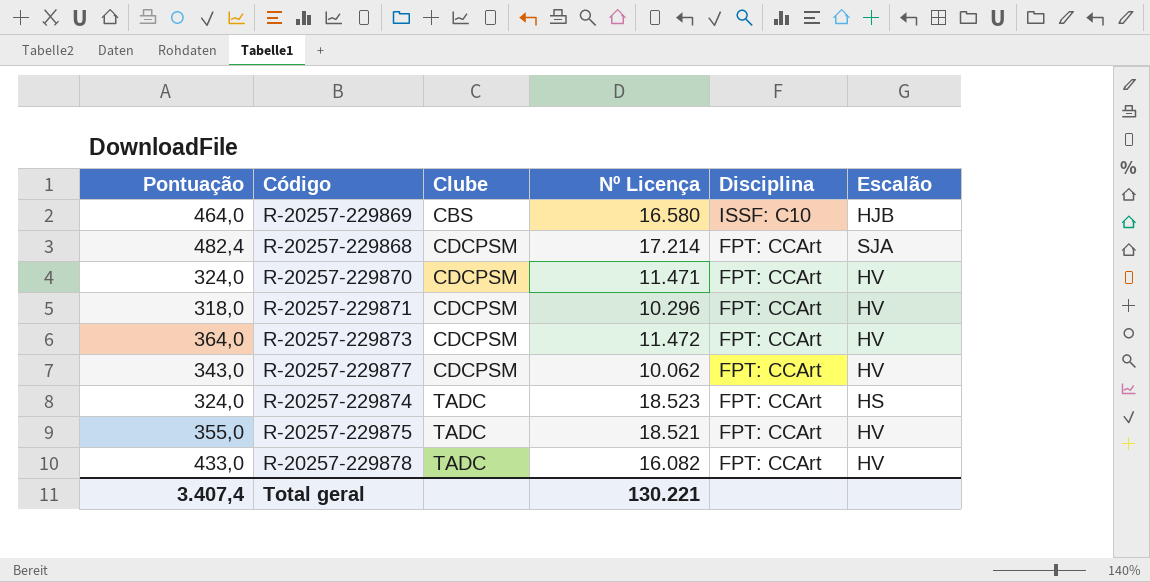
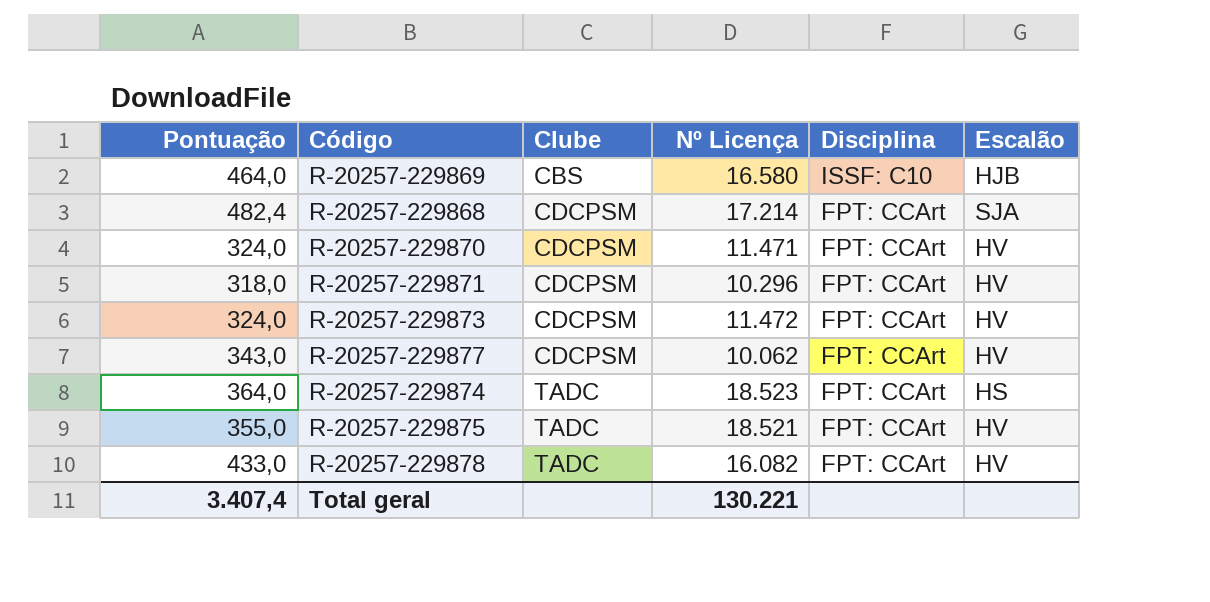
R-20257-229873 | Pontuação: 364,0 -> 324,0
R-20257-229874 | Pontuação: 324,0 -> 364,0

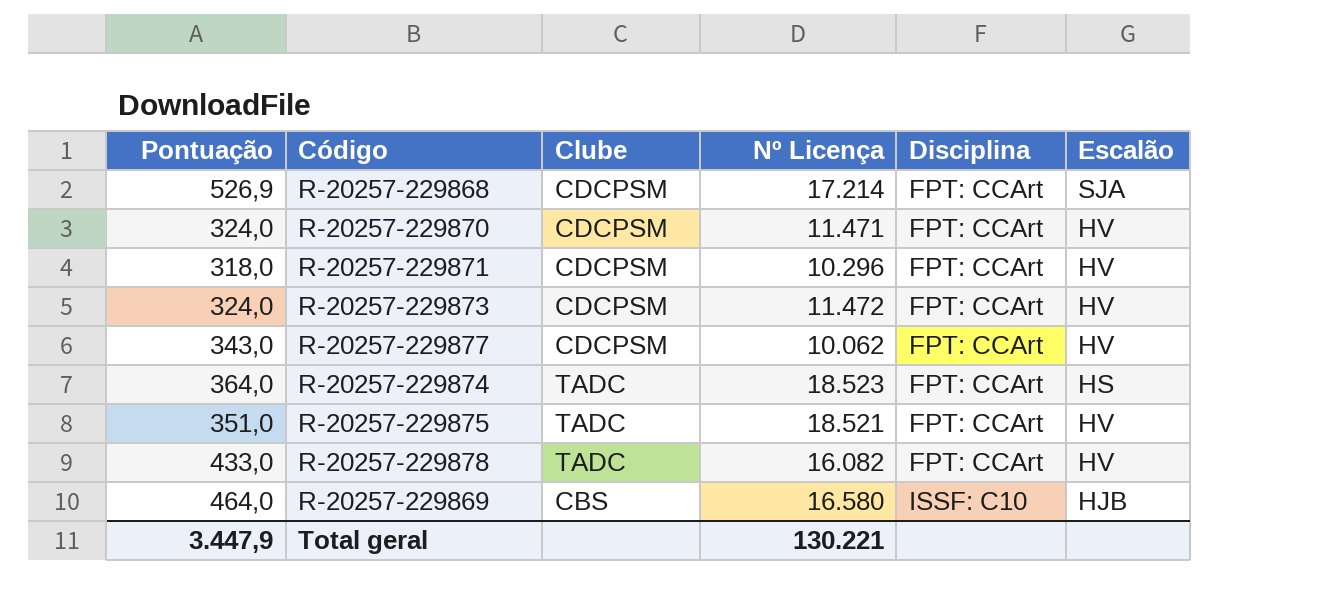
row order: Clube ascending -> Disciplina ascending
R-20257-229868 | Pontuação: 482,4 -> 526,9
R-20257-229875 | Pontuação: 355,0 -> 351,0
Total geral | Pontuação: 3.407,4 -> 3.447,9

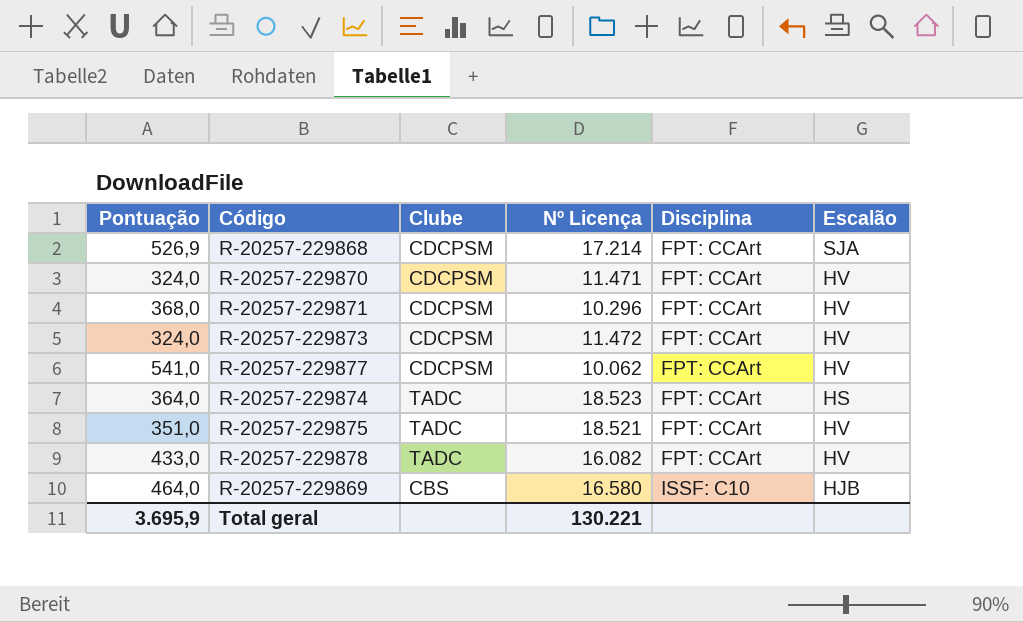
R-20257-229871 | Pontuação: 318,0 -> 368,0
R-20257-229877 | Pontuação: 343,0 -> 541,0
Total geral | Pontuação: 3.447,9 -> 3.695,9

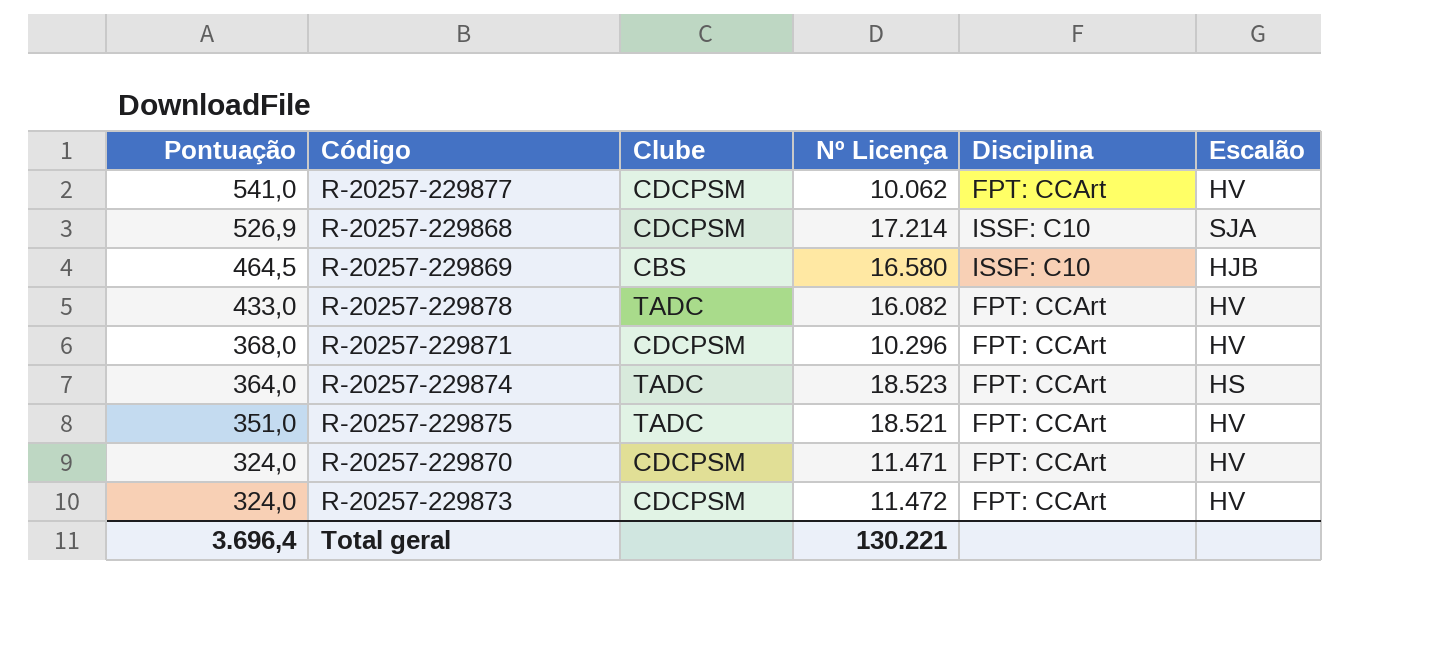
row order: Disciplina ascending -> Pontuação descending
R-20257-229868 | Disciplina: FPT: CCArt -> ISSF: C10
R-20257-229869 | Pontuação: 464,0 -> 464,5
Total geral | Pontuação: 3.695,9 -> 3.696,4

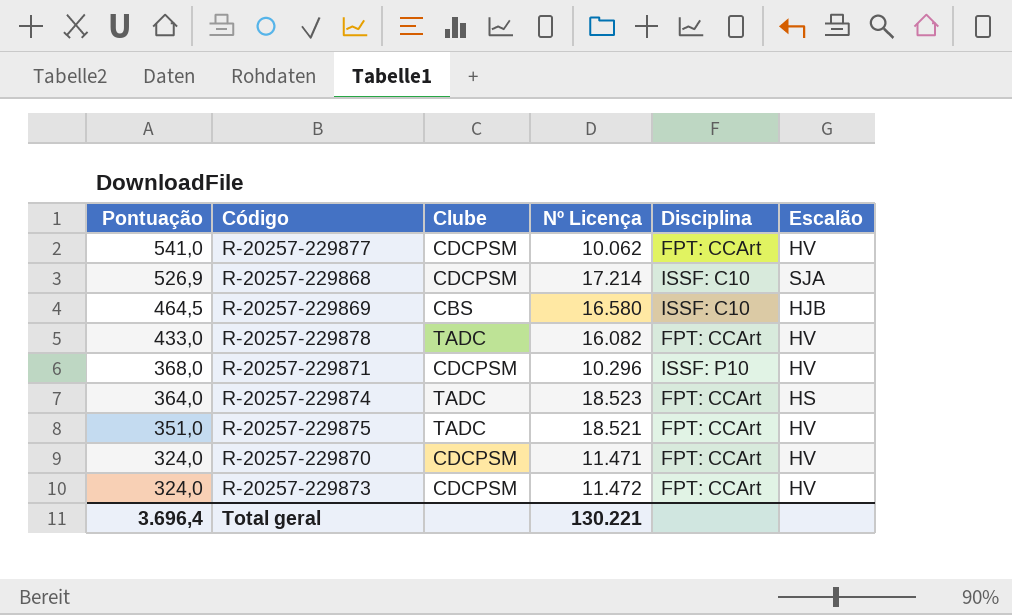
R-20257-229871 | Disciplina: FPT: CCArt -> ISSF: P10

